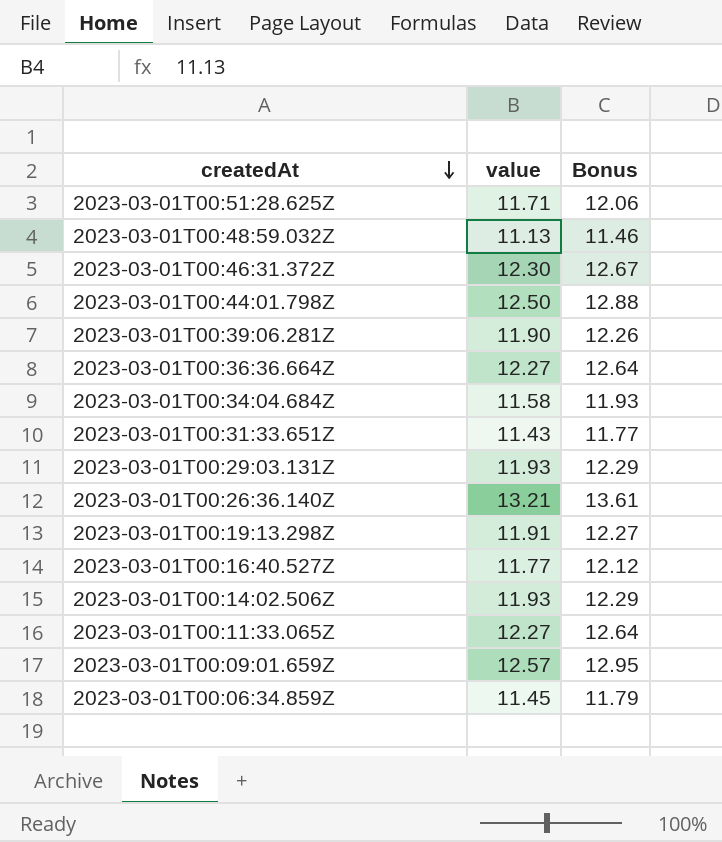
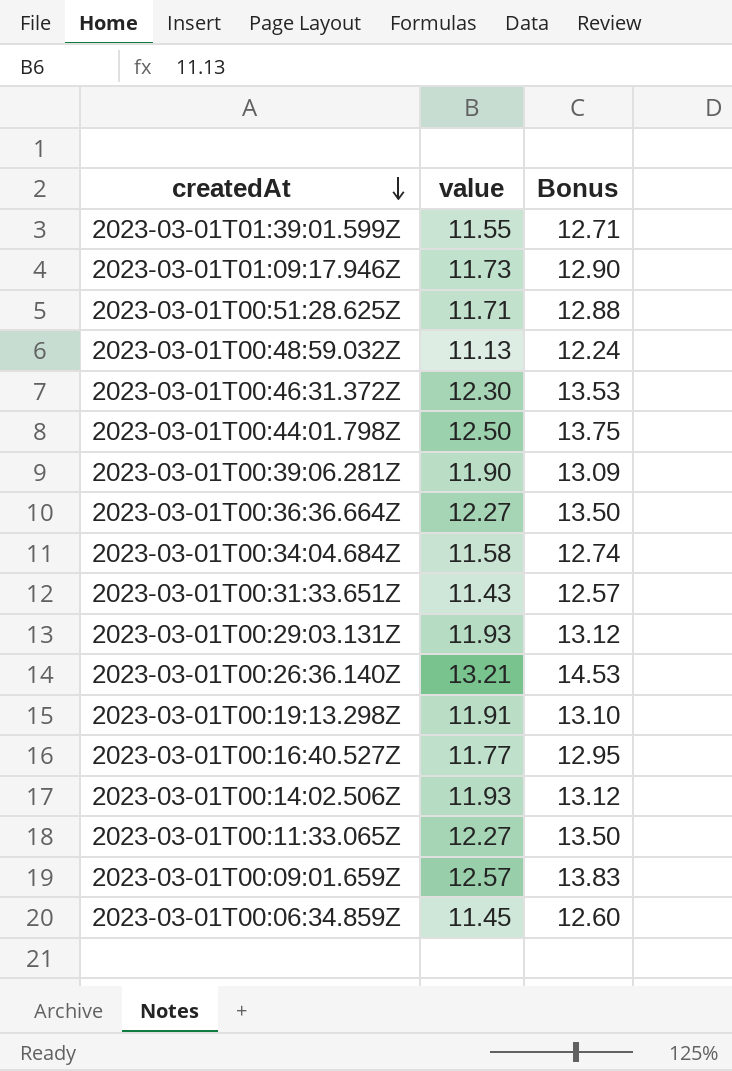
column Bonus | formula: [value] * 1.03 -> [value] * 1.1
row 2023-03-01T01:39:01.599Z: none -> 11.55 | 12.71
row 2023-03-01T01:09:17.946Z: none -> 11.73 | 12.90

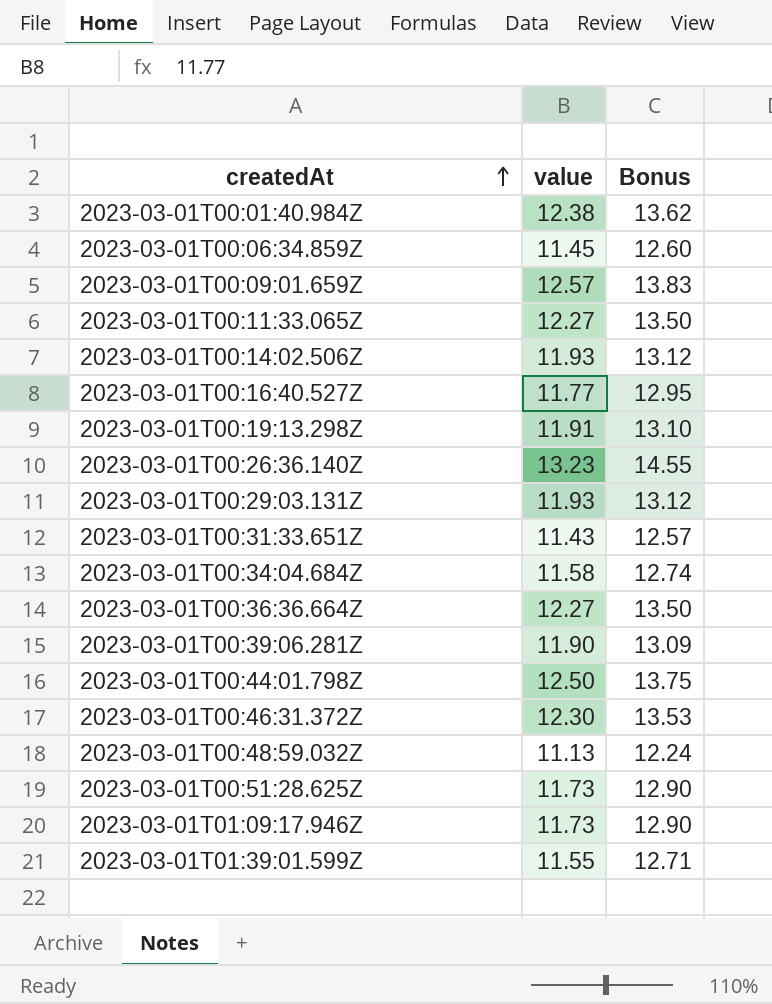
row order: createdAt descending -> createdAt ascending
row 2023-03-01T00:01:40.984Z: none -> 12.38 | 13.62
2023-03-01T00:26:36.140Z | value: 13.21 -> 13.23
2023-03-01T00:26:36.140Z | Bonus: 14.53 -> 14.55
2023-03-01T00:51:28.625Z | value: 11.71 -> 11.73
2023-03-01T00:51:28.625Z | Bonus: 12.88 -> 12.90

